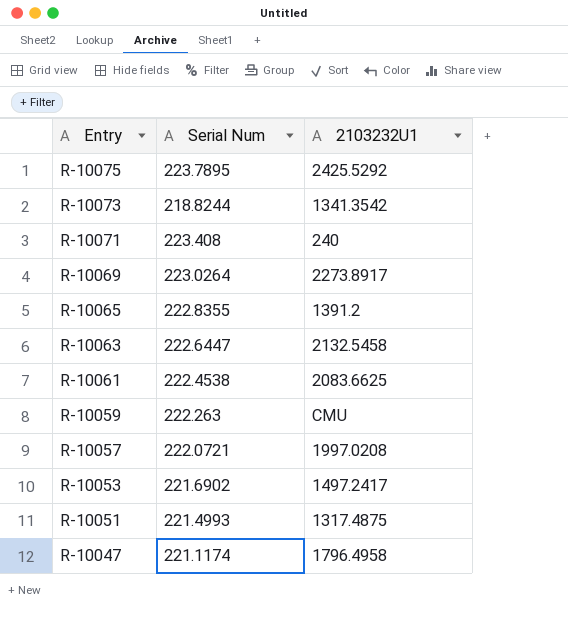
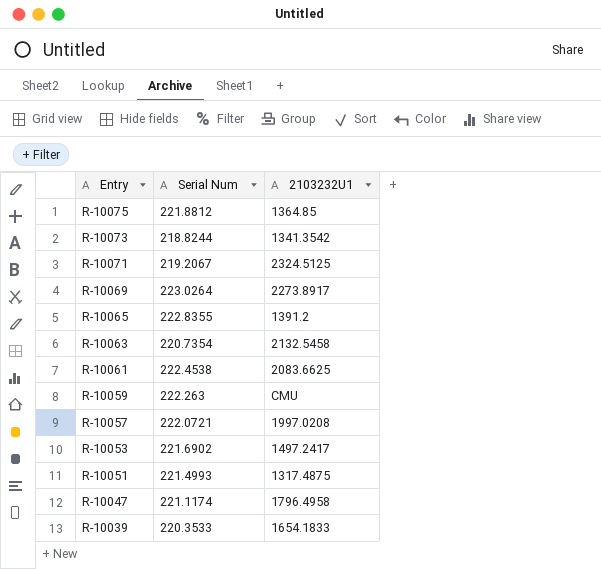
R-10075 | Serial Num: 223.7895 -> 221.8812
R-10075 | 2103232U1: 2425.5292 -> 1364.85
R-10071 | Serial Num: 223.408 -> 219.2067
R-10071 | 2103232U1: 240 -> 2324.5125
R-10063 | Serial Num: 222.6447 -> 220.7354
row R-10039: none -> 220.3533 | 1654.1833

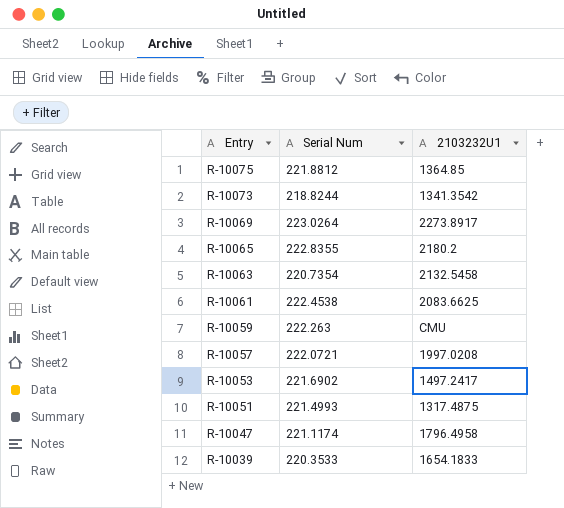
row R-10071: 219.2067 | 2324.5125 -> none
R-10065 | 2103232U1: 1391.2 -> 2180.2

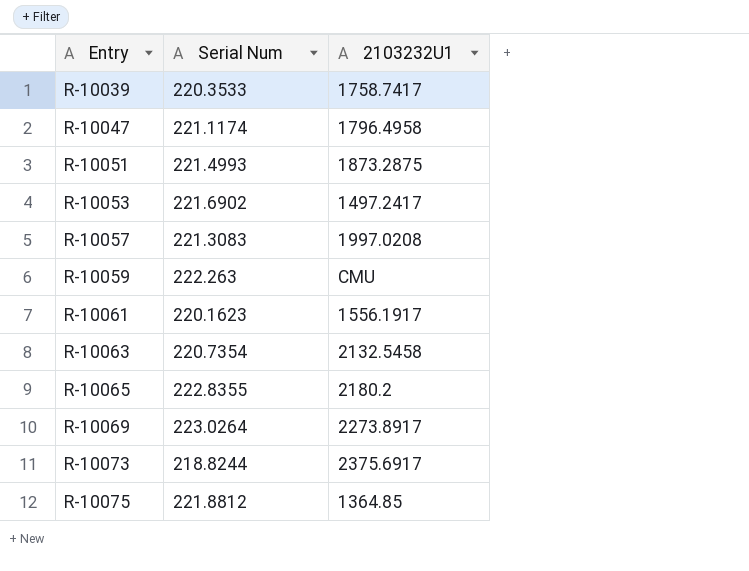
row order: Entry descending -> Entry ascending
R-10039 | 2103232U1: 1654.1833 -> 1758.7417
R-10051 | 2103232U1: 1317.4875 -> 1873.2875
R-10057 | Serial Num: 222.0721 -> 221.3083
R-10061 | Serial Num: 222.4538 -> 220.1623
R-10061 | 2103232U1: 2083.6625 -> 1556.1917
R-10073 | 2103232U1: 1341.3542 -> 2375.6917

